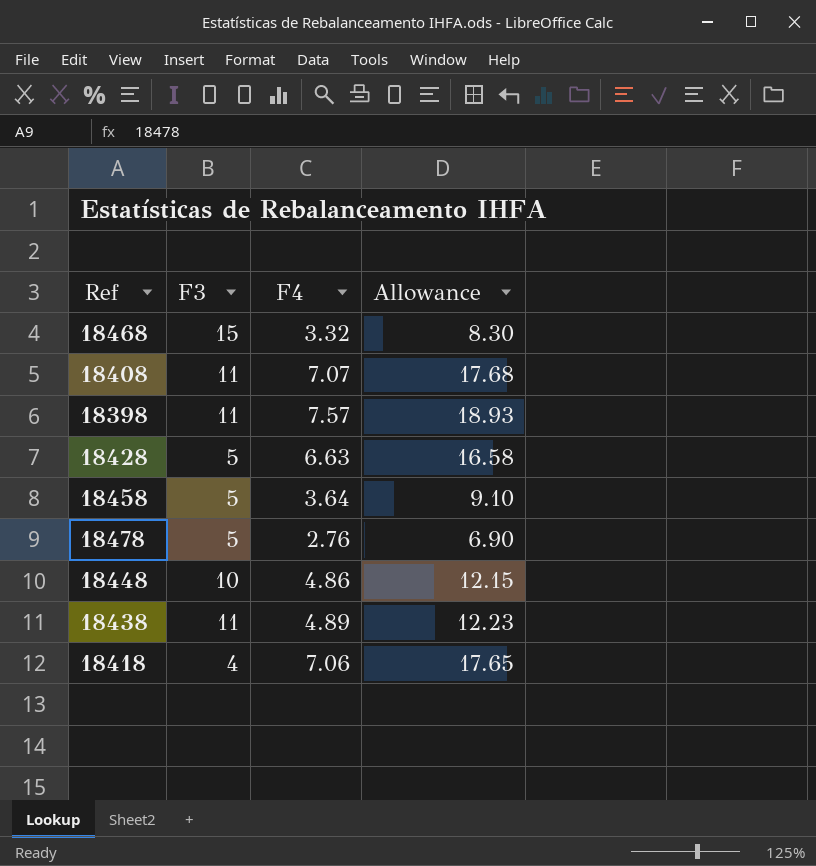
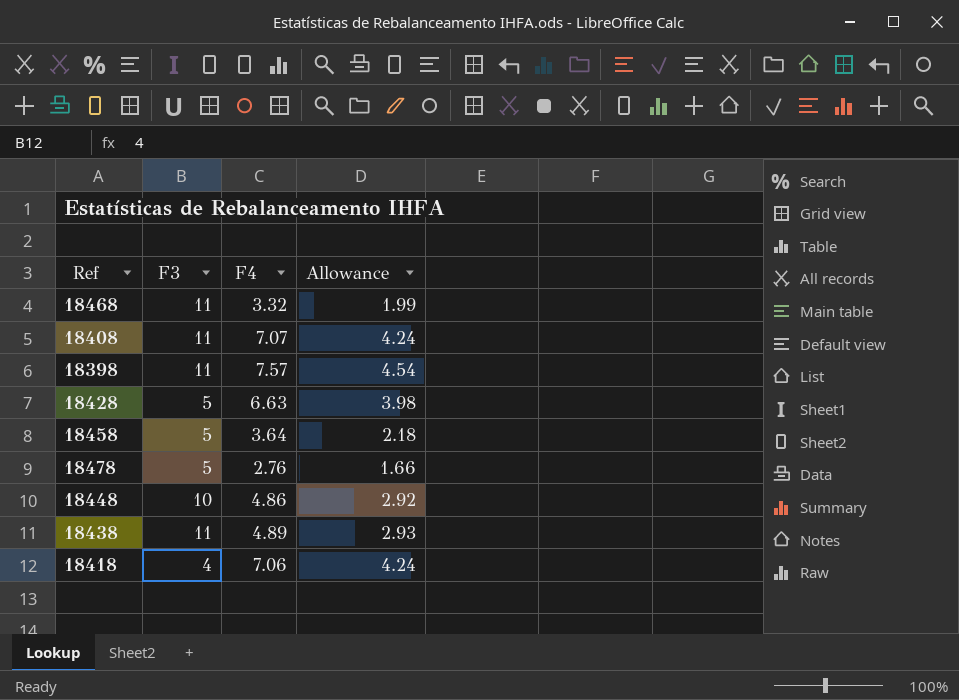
column Allowance | formula: [F4] * 2.5 -> [F4] * 0.6
18468 | F3: 15 -> 11

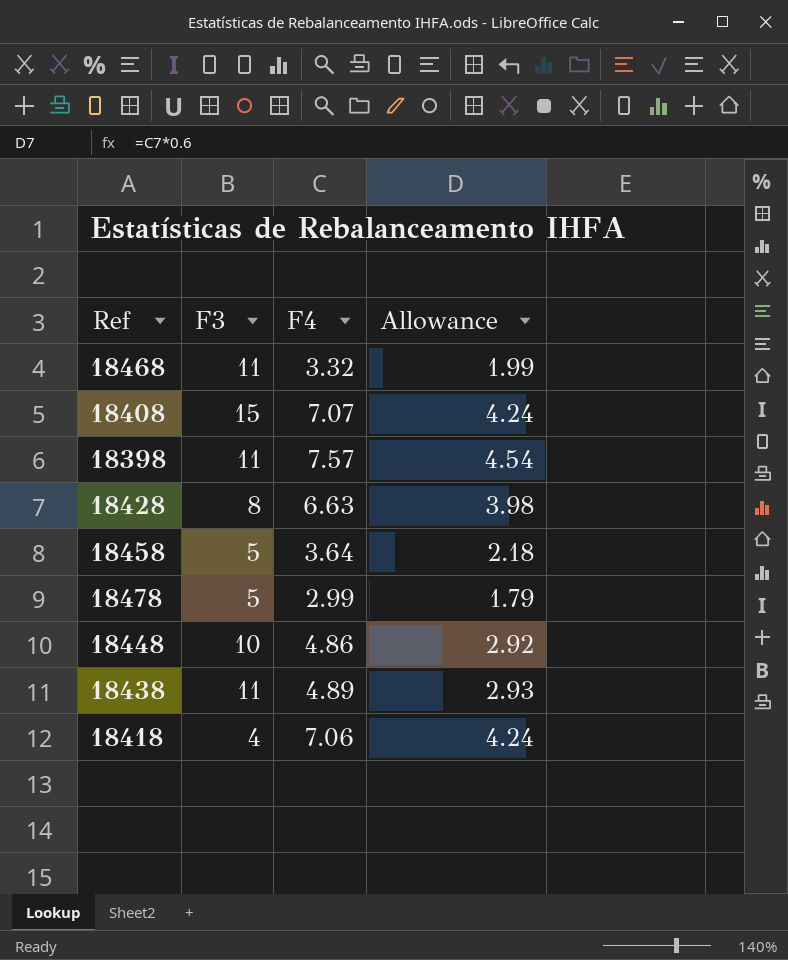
18408 | F3: 11 -> 15
18428 | F3: 5 -> 8
18478 | F4: 2.76 -> 2.99
18478 | Allowance: 1.66 -> 1.79

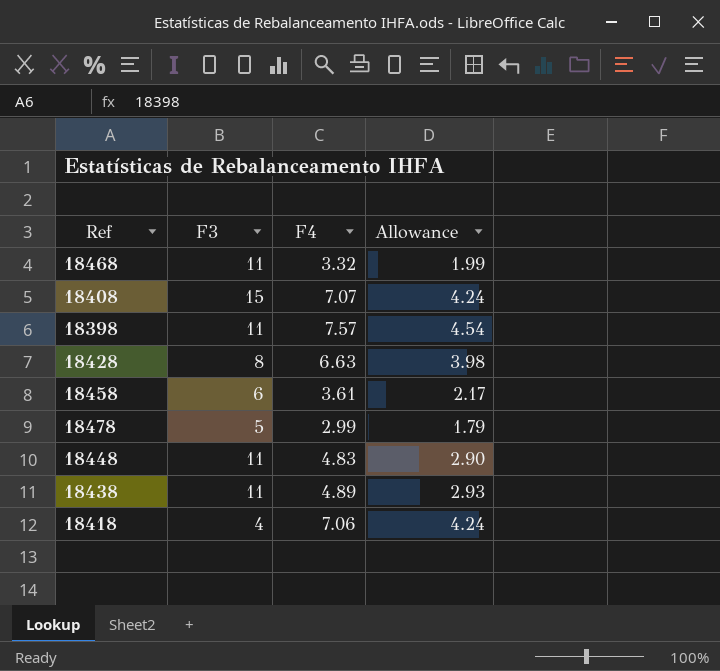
18458 | F3: 5 -> 6
18458 | F4: 3.64 -> 3.61
18458 | Allowance: 2.18 -> 2.17
18448 | F3: 10 -> 11
18448 | F4: 4.86 -> 4.83
18448 | Allowance: 2.92 -> 2.90

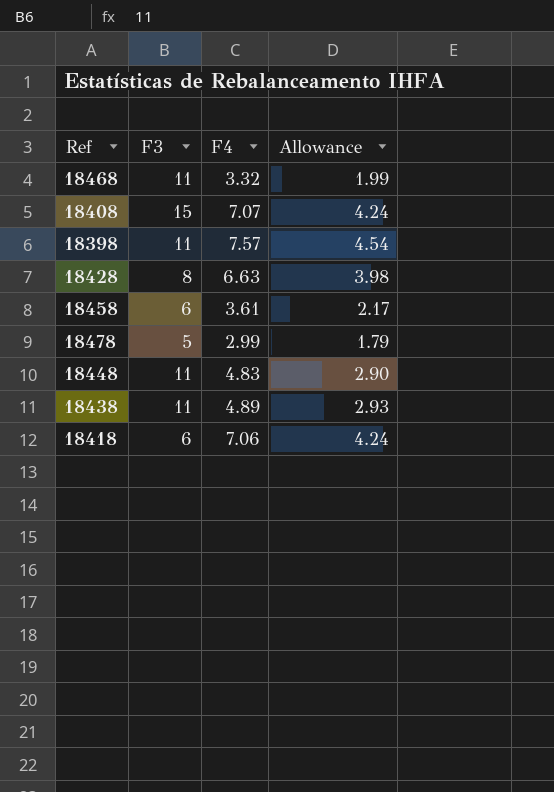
18418 | F3: 4 -> 6

